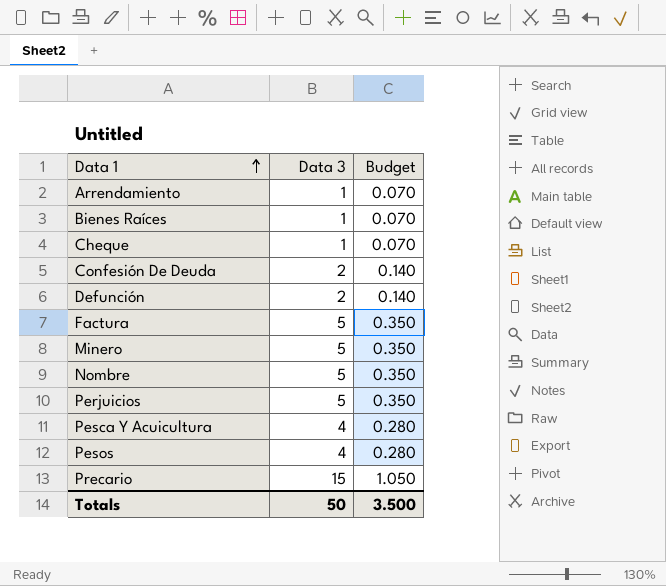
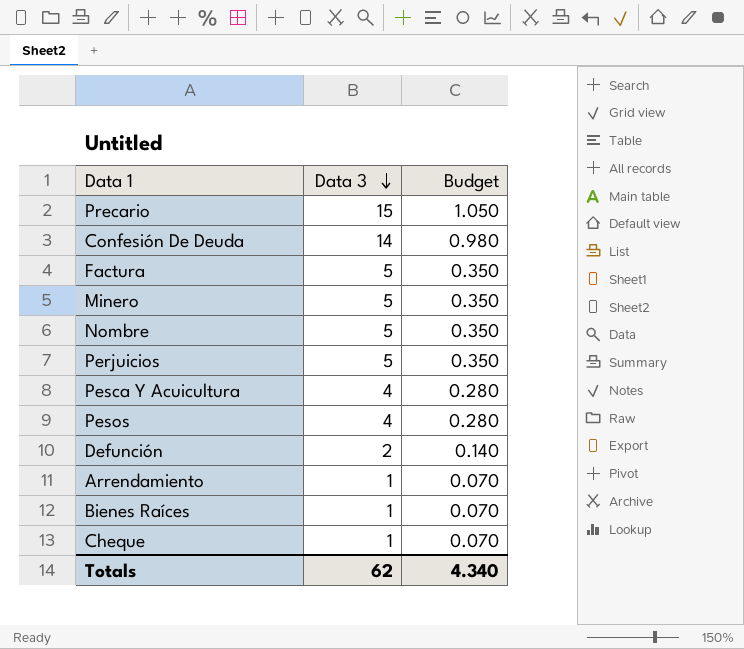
row order: Data 1 ascending -> Data 3 descending
Confesión De Deuda | Data 3: 2 -> 14
Confesión De Deuda | Budget: 0.140 -> 0.980
Totals | Data 3: 50 -> 62
Totals | Budget: 3.500 -> 4.340

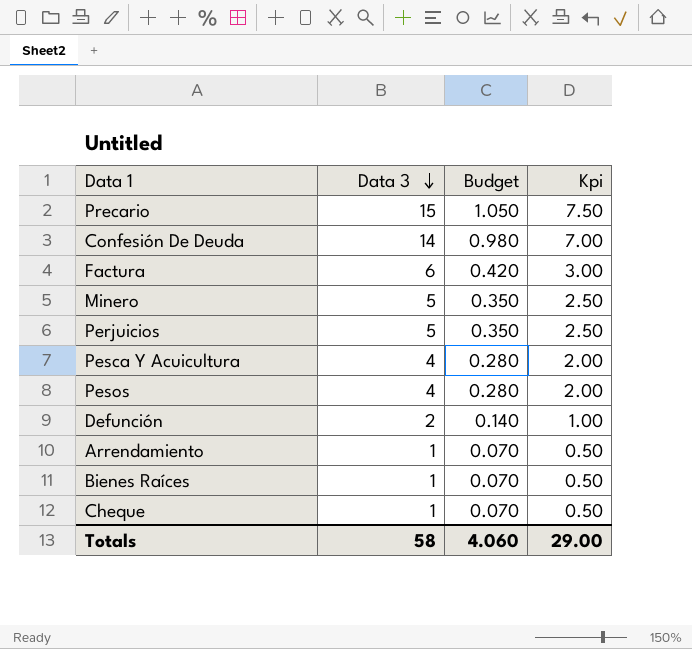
column Kpi | formula: none -> [Data 3] * 0.5
row Nombre: 5 | 0.350 -> none
Factura | Data 3: 5 -> 6
Factura | Budget: 0.350 -> 0.420
Totals | Data 3: 62 -> 58
Totals | Budget: 4.340 -> 4.060

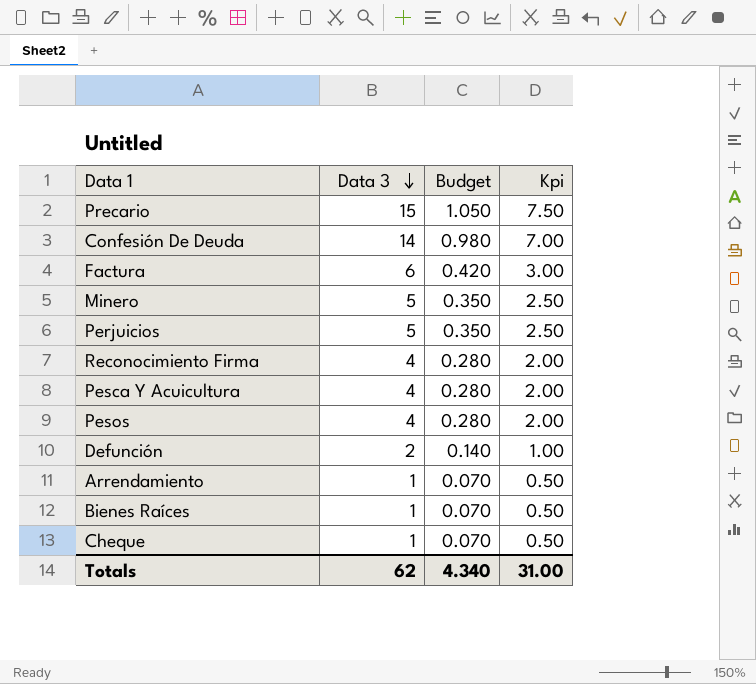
row Reconocimiento Firma: none -> 4 | 0.280 | 2.00
Totals | Data 3: 58 -> 62
Totals | Budget: 4.060 -> 4.340
Totals | Kpi: 29.00 -> 31.00

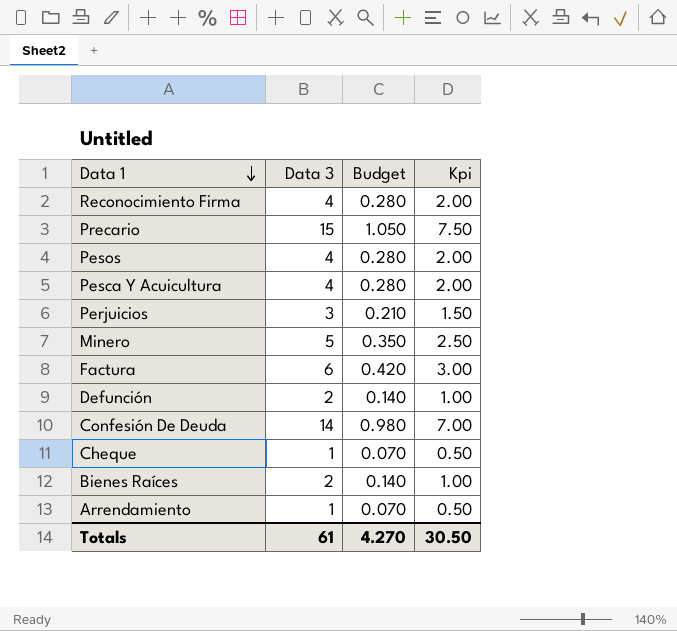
row order: Data 3 descending -> Data 1 descending
Perjuicios | Data 3: 5 -> 3
Perjuicios | Budget: 0.350 -> 0.210
Perjuicios | Kpi: 2.50 -> 1.50
Bienes Raíces | Data 3: 1 -> 2
Bienes Raíces | Budget: 0.070 -> 0.140
Bienes Raíces | Kpi: 0.50 -> 1.00
Totals | Data 3: 62 -> 61
Totals | Budget: 4.340 -> 4.270
Totals | Kpi: 31.00 -> 30.50

